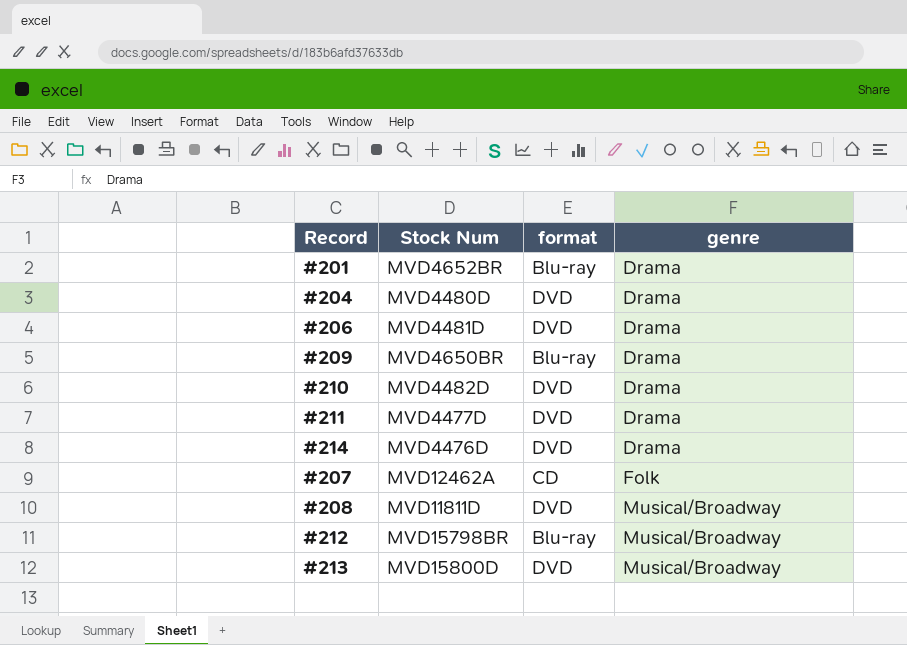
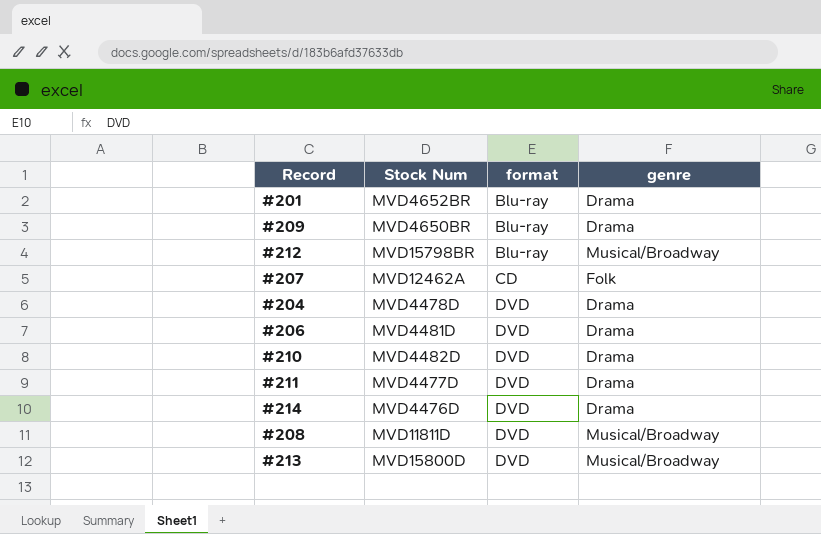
row order: genre ascending -> format ascending
#204 | Stock Num: MVD4480D -> MVD4478D

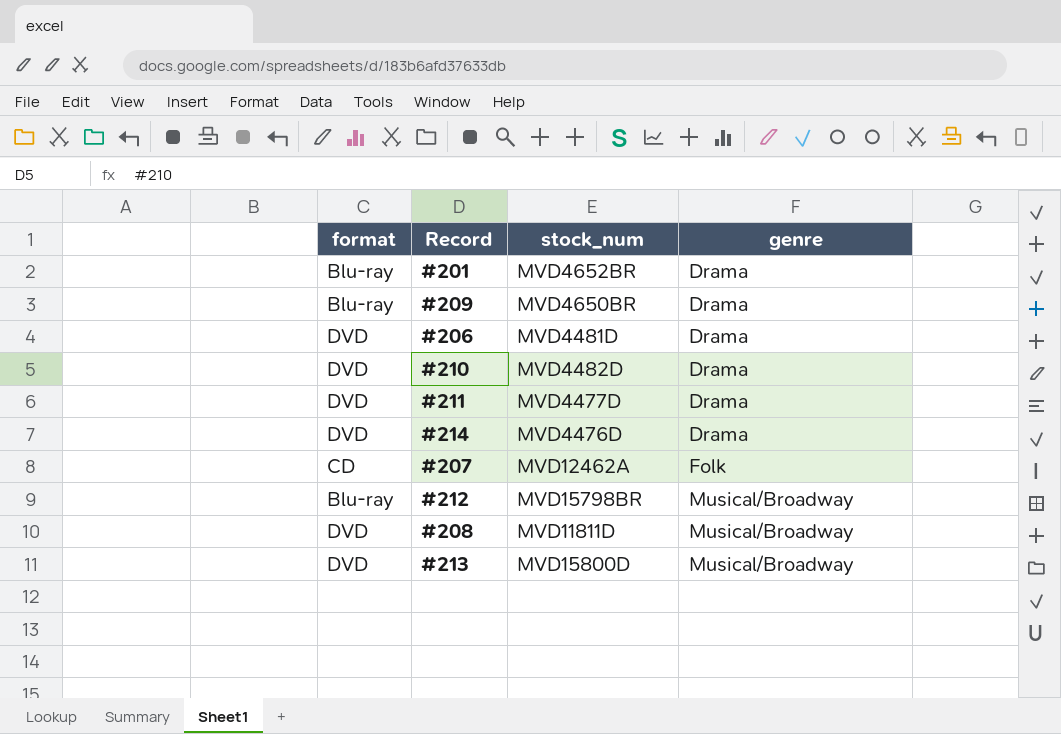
row order: format ascending -> genre ascending
column format | position: 3 -> 1
column name: Stock Num -> stock_num
row #204: MVD4478D | DVD | Drama -> none

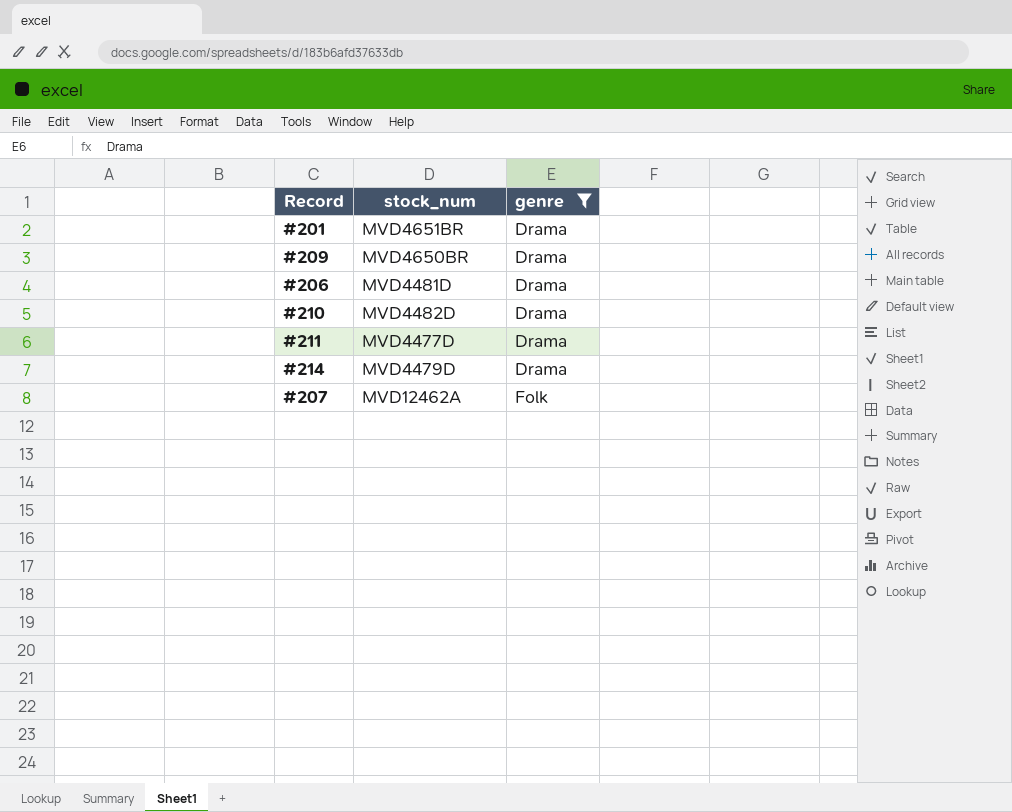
filter: none -> genre != Musical/Broadway
column format | position: 1 -> none
#201 | stock_num: MVD4652BR -> MVD4651BR
#214 | stock_num: MVD4476D -> MVD4479D

